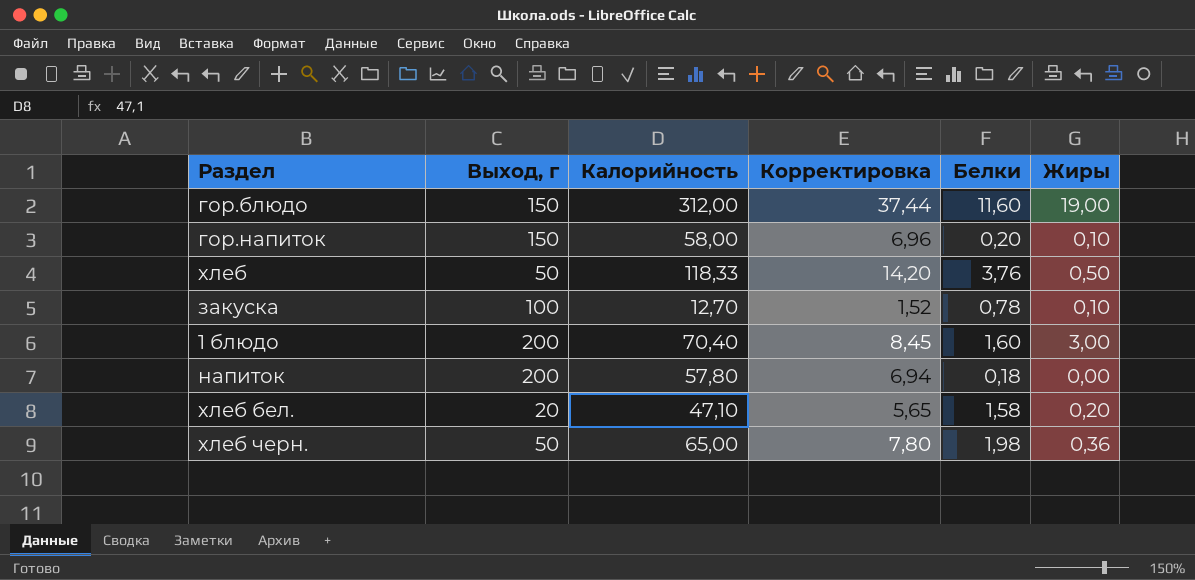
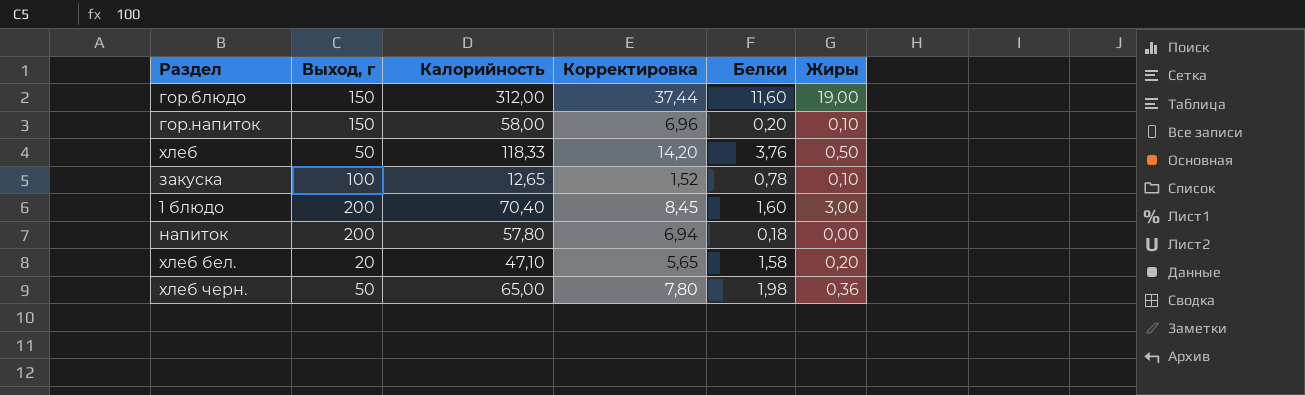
закуска | Калорийность: 12,70 -> 12,65

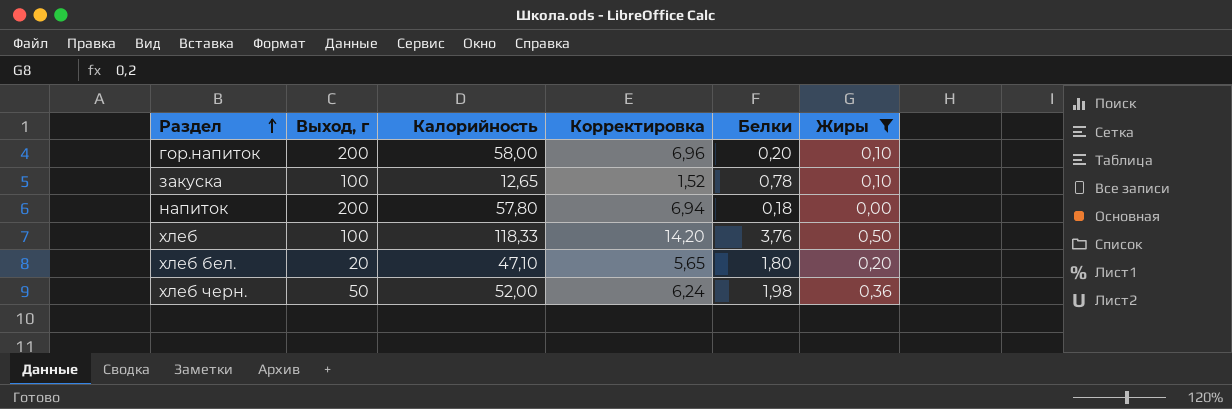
filter: none -> Жиры <= 0,50
row order: none -> Раздел ascending
гор.напиток | Выход, г: 150 -> 200
хлеб | Выход, г: 50 -> 100
хлеб бел. | Белки: 1,58 -> 1,80
хлеб черн. | Калорийность: 65,00 -> 52,00
хлеб черн. | Корректировка: 7,80 -> 6,24

